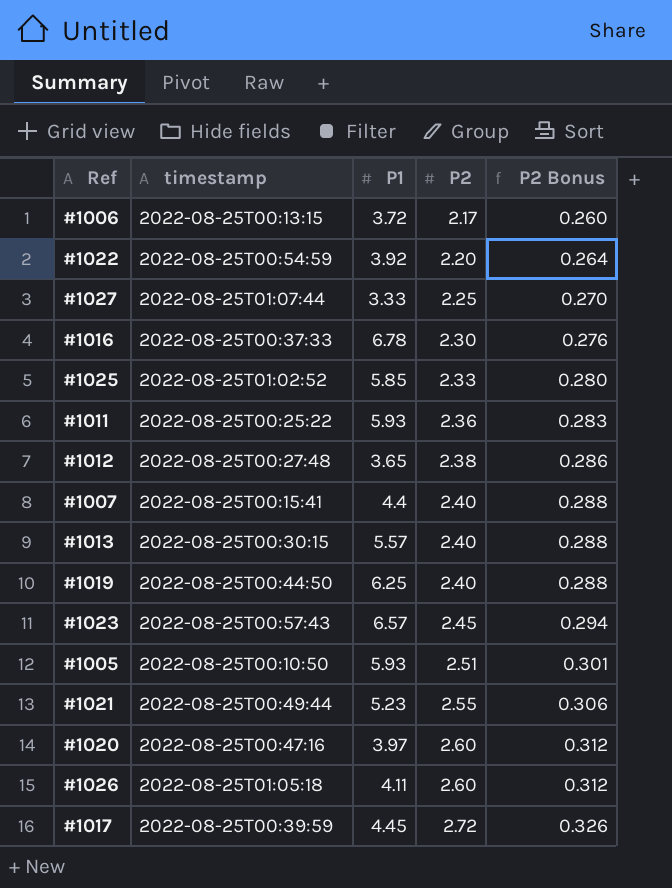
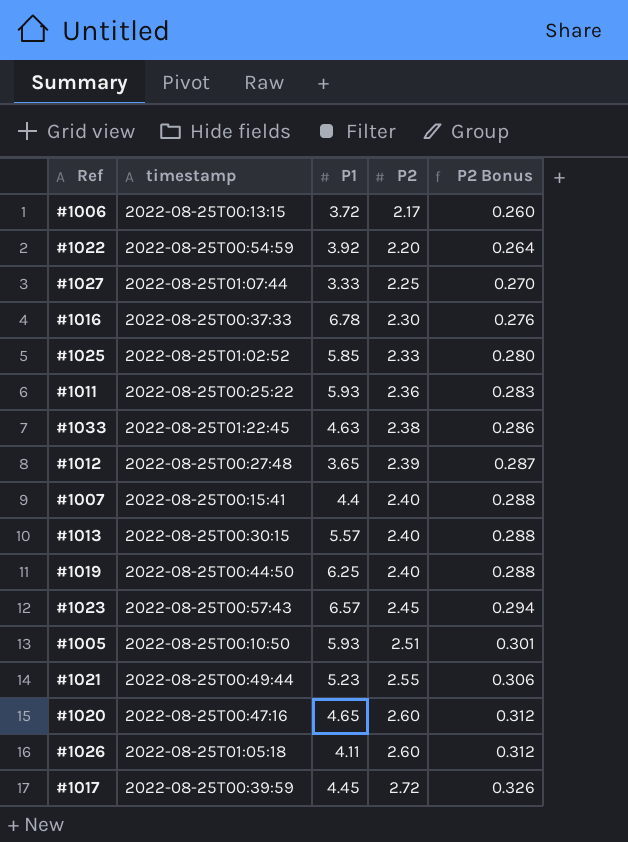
row #1033: none -> 2022-08-25T01:22:45 | 4.63 | 2.38 | 0.286
#1012 | P2: 2.38 -> 2.39
#1012 | P2 Bonus: 0.286 -> 0.287
#1020 | P1: 3.97 -> 4.65

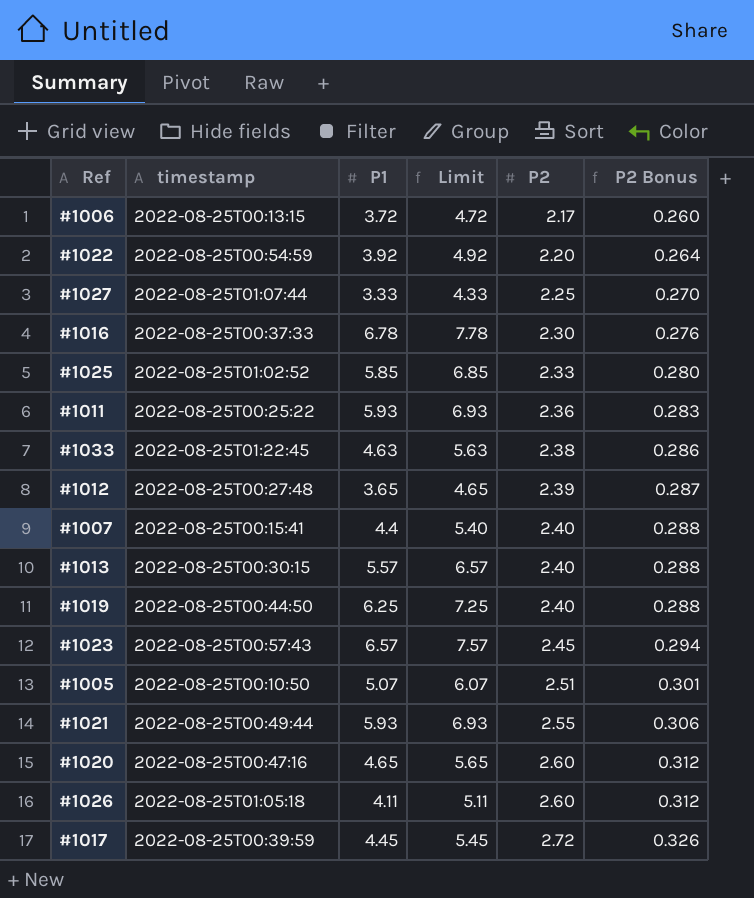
column Limit | formula: none -> [P1] + 1
#1005 | P1: 5.93 -> 5.07
#1021 | P1: 5.23 -> 5.93

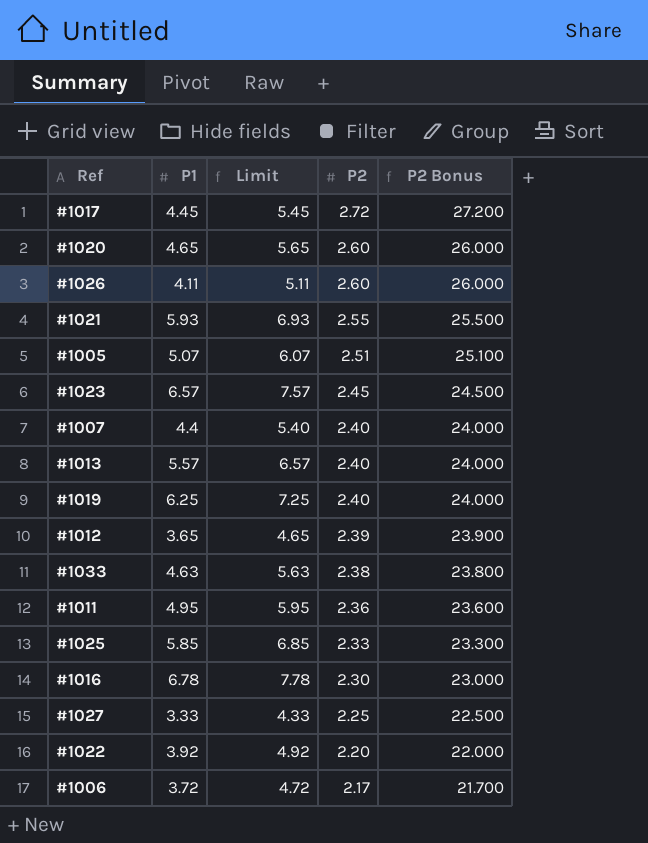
row order: P2 ascending -> P2 descending
column timestamp | position: 2 -> none
column P2 Bonus | formula: [P2] * 0.12 -> [P2] * 10
#1011 | P1: 5.93 -> 4.95
#1011 | Limit: 6.93 -> 5.95

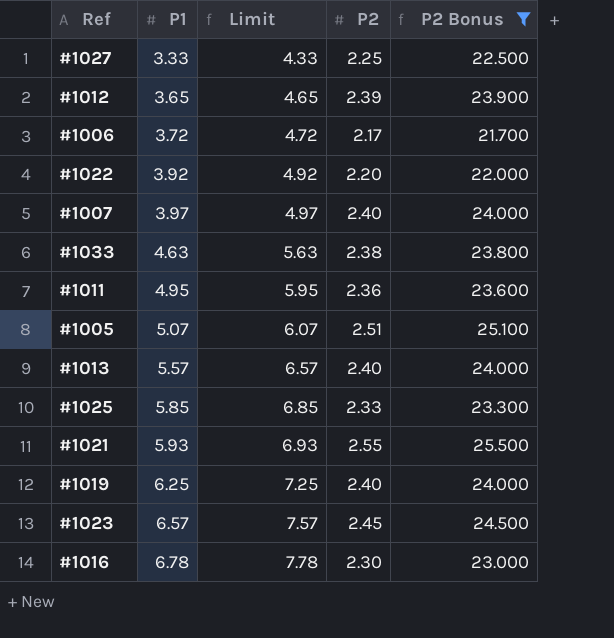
filter: none -> P2 Bonus <= 25.500
row order: P2 descending -> P1 ascending
#1007 | P1: 4.4 -> 3.97
#1007 | Limit: 5.40 -> 4.97

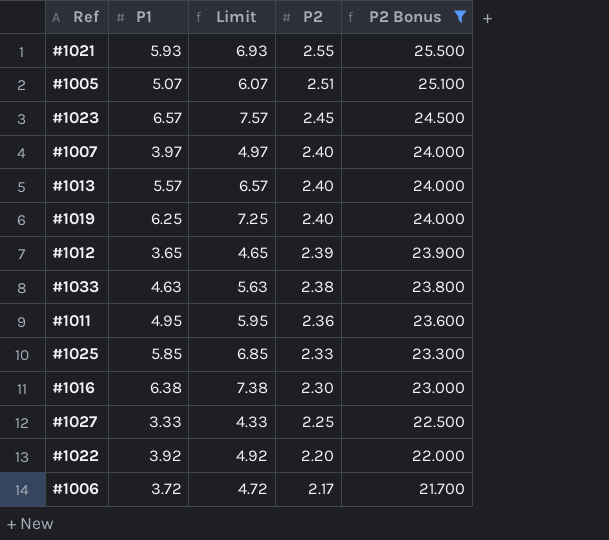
row order: P1 ascending -> P2 descending
#1016 | P1: 6.78 -> 6.38
#1016 | Limit: 7.78 -> 7.38

